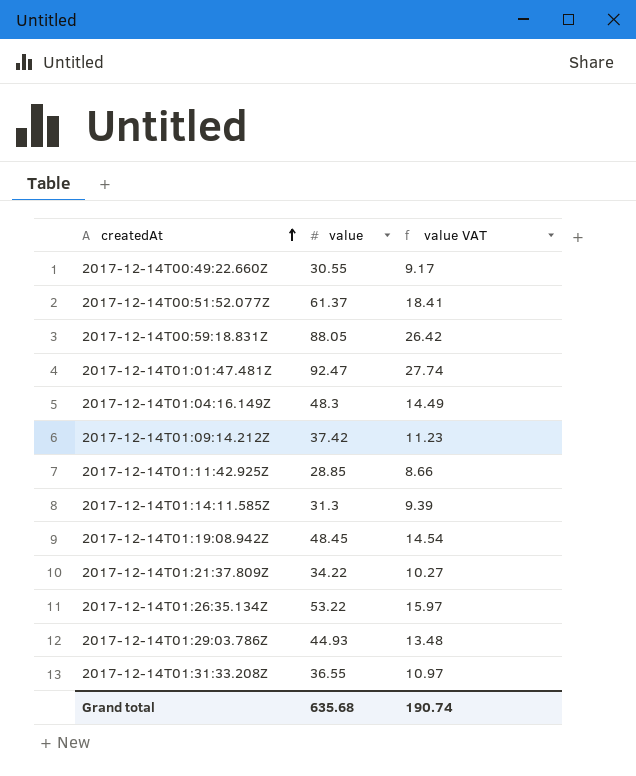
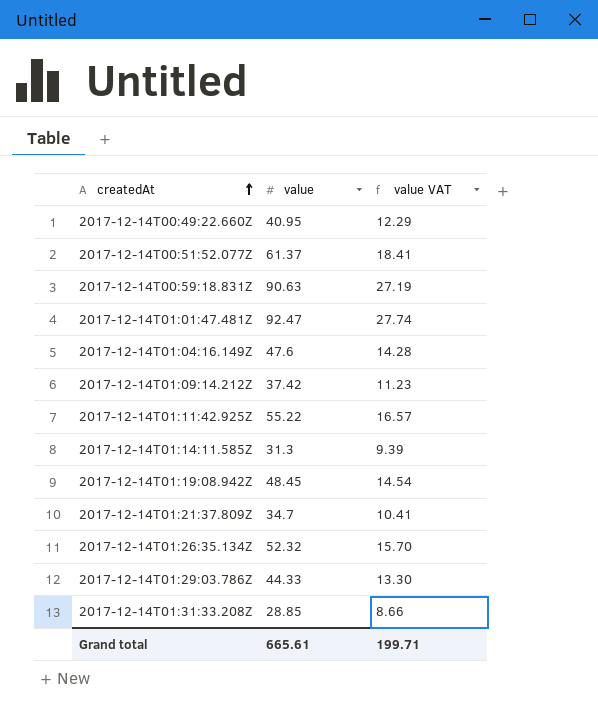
2017-12-14T00:49:22.660Z | value: 30.55 -> 40.95
2017-12-14T00:49:22.660Z | value VAT: 9.17 -> 12.29
2017-12-14T00:59:18.831Z | value: 88.05 -> 90.63
2017-12-14T00:59:18.831Z | value VAT: 26.42 -> 27.19
2017-12-14T01:04:16.149Z | value: 48.3 -> 47.6
2017-12-14T01:04:16.149Z | value VAT: 14.49 -> 14.28
2017-12-14T01:11:42.925Z | value: 28.85 -> 55.22
2017-12-14T01:11:42.925Z | value VAT: 8.66 -> 16.57
2017-12-14T01:21:37.809Z | value: 34.22 -> 34.7
2017-12-14T01:21:37.809Z | value VAT: 10.27 -> 10.41
2017-12-14T01:26:35.134Z | value: 53.22 -> 52.32
2017-12-14T01:26:35.134Z | value VAT: 15.97 -> 15.70
2017-12-14T01:29:03.786Z | value: 44.93 -> 44.33
2017-12-14T01:29:03.786Z | value VAT: 13.48 -> 13.30
2017-12-14T01:31:33.208Z | value: 36.55 -> 28.85
2017-12-14T01:31:33.208Z | value VAT: 10.97 -> 8.66
Grand total | value: 635.68 -> 665.61
Grand total | value VAT: 190.74 -> 199.71

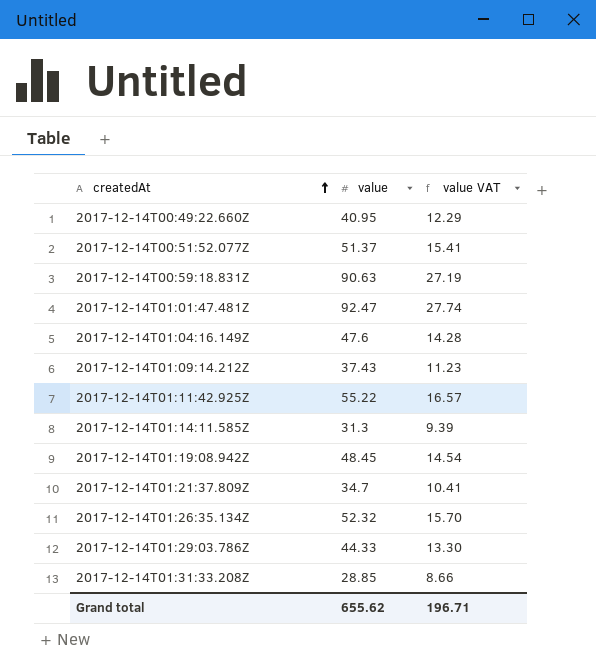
2017-12-14T00:51:52.077Z | value: 61.37 -> 51.37
2017-12-14T00:51:52.077Z | value VAT: 18.41 -> 15.41
2017-12-14T01:09:14.212Z | value: 37.42 -> 37.43
Grand total | value: 665.61 -> 655.62
Grand total | value VAT: 199.71 -> 196.71

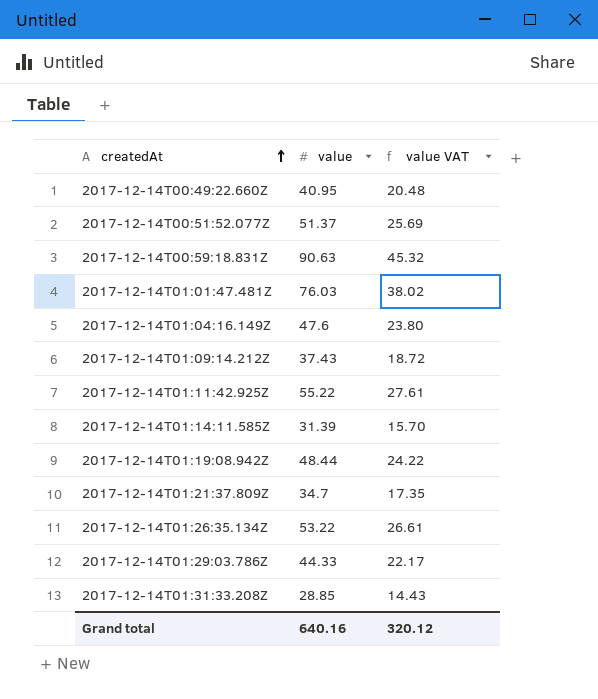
column value VAT | formula: [value] * 0.3 -> [value] * 0.5
2017-12-14T01:01:47.481Z | value: 92.47 -> 76.03
2017-12-14T01:14:11.585Z | value: 31.3 -> 31.39
2017-12-14T01:19:08.942Z | value: 48.45 -> 48.44
2017-12-14T01:26:35.134Z | value: 52.32 -> 53.22
Grand total | value: 655.62 -> 640.16
Grand total | value VAT: 196.71 -> 320.12

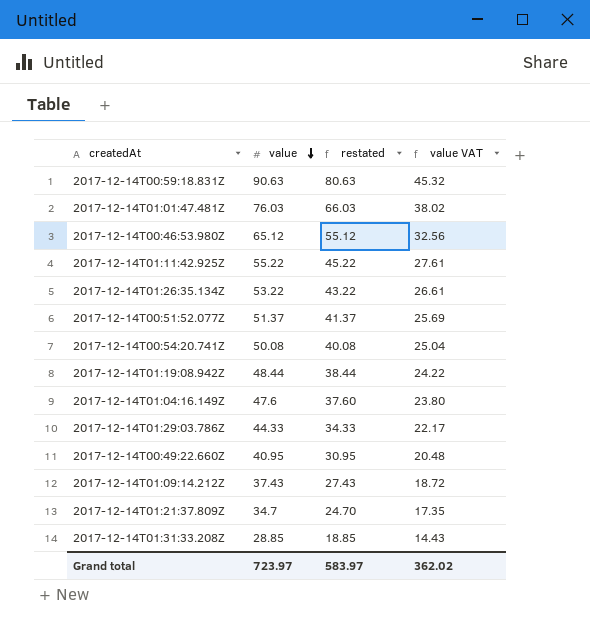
row order: createdAt ascending -> value descending
column restated | formula: none -> [value] - 10
row 2017-12-14T01:14:11.585Z: 31.39 | 15.70 -> none
row 2017-12-14T00:46:53.980Z: none -> 65.12 | 55.12 | 32.56
row 2017-12-14T00:54:20.741Z: none -> 50.08 | 40.08 | 25.04
Grand total | value: 640.16 -> 723.97
Grand total | value VAT: 320.12 -> 362.02

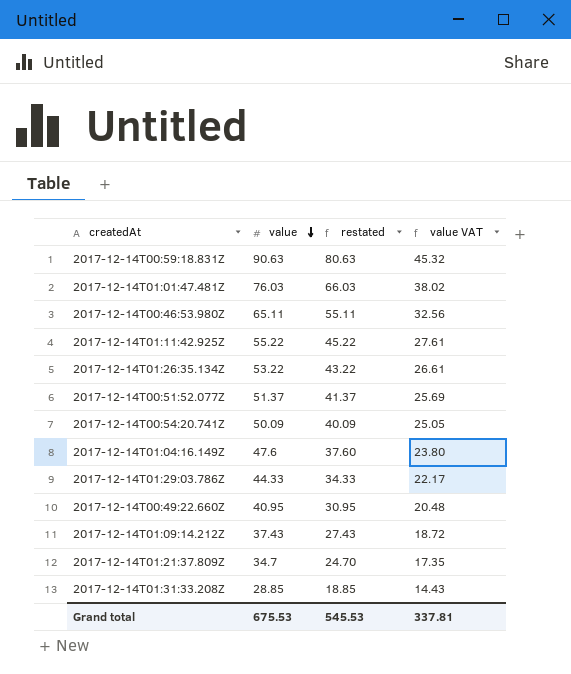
row 2017-12-14T01:19:08.942Z: 48.44 | 38.44 | 24.22 -> none
2017-12-14T00:46:53.980Z | value: 65.12 -> 65.11
2017-12-14T00:46:53.980Z | restated: 55.12 -> 55.11
2017-12-14T00:54:20.741Z | value: 50.08 -> 50.09
2017-12-14T00:54:20.741Z | restated: 40.08 -> 40.09
2017-12-14T00:54:20.741Z | value VAT: 25.04 -> 25.05
Grand total | value: 723.97 -> 675.53
Grand total | restated: 583.97 -> 545.53
Grand total | value VAT: 362.02 -> 337.81

